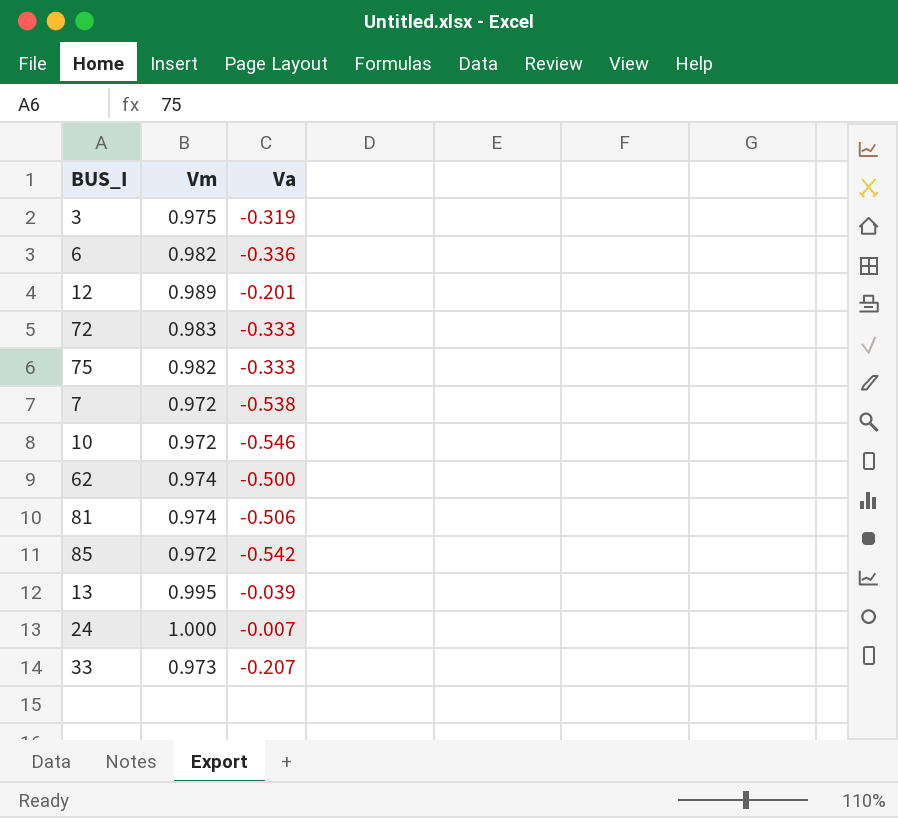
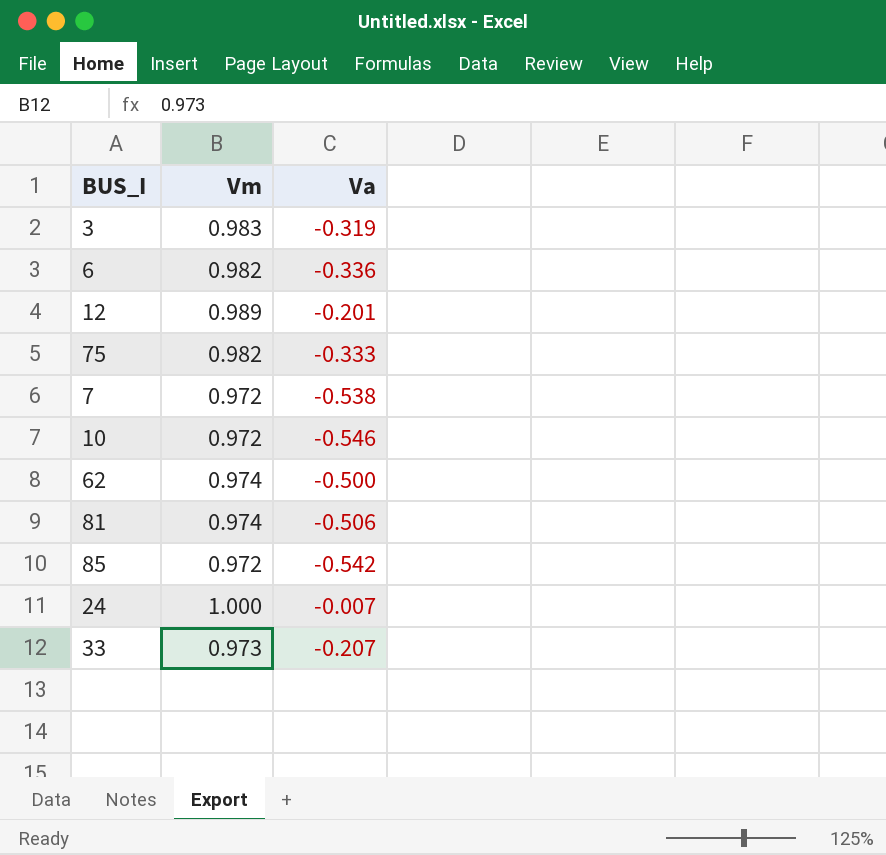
row 72: 0.983 | -0.333 -> none
row 13: 0.995 | -0.039 -> none
3 | Vm: 0.975 -> 0.983

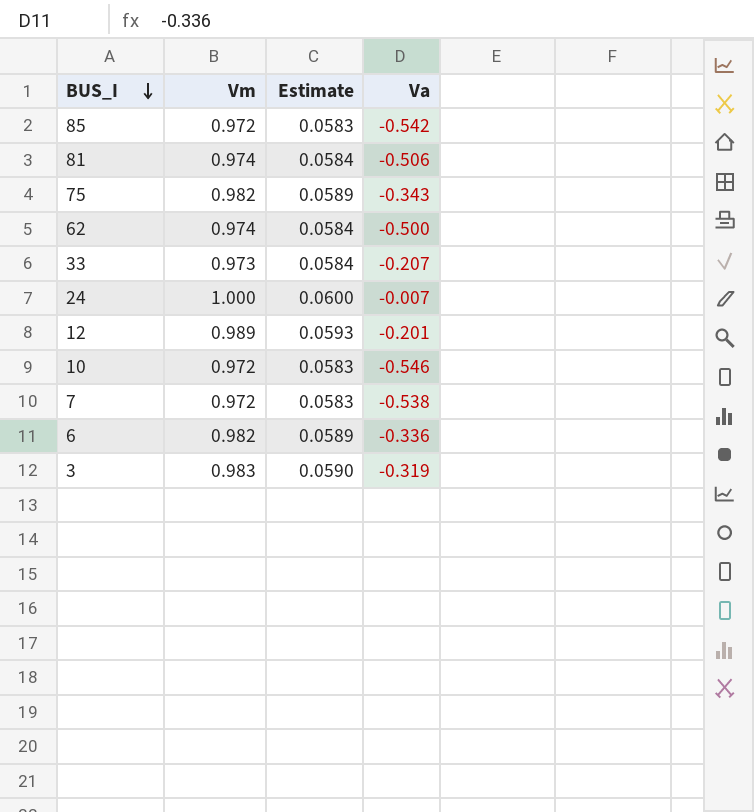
row order: none -> BUS_I descending
column Estimate | formula: none -> [Vm] * 0.06
75 | Va: -0.333 -> -0.343

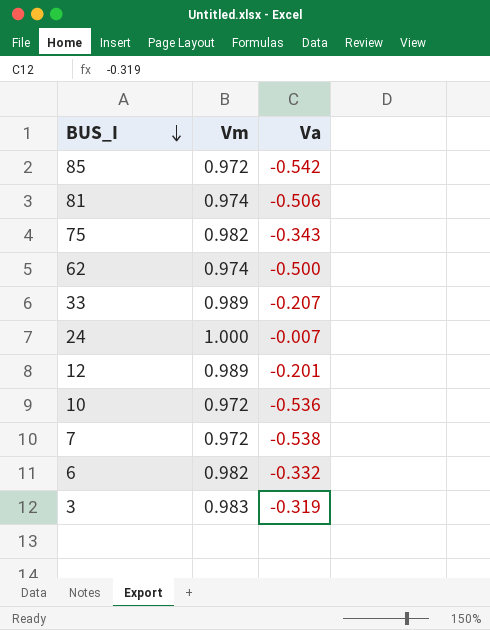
column Estimate | formula: [Vm] * 0.06 -> none
33 | Vm: 0.973 -> 0.989
10 | Va: -0.546 -> -0.536
6 | Va: -0.336 -> -0.332

